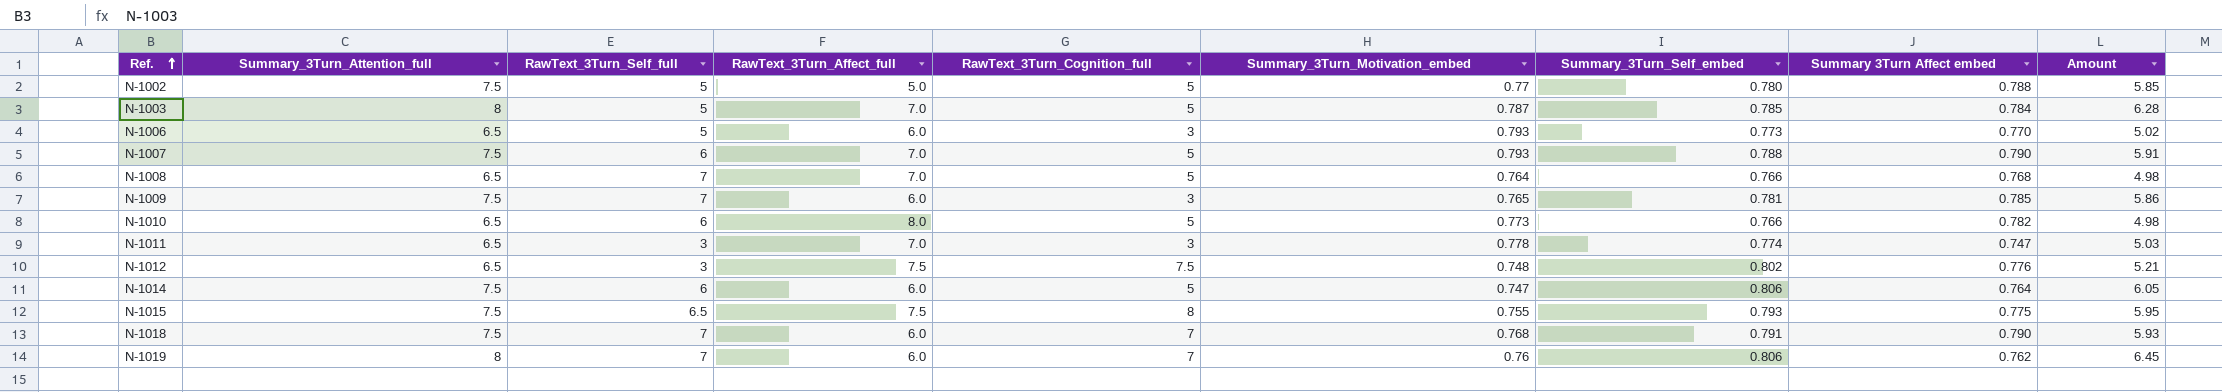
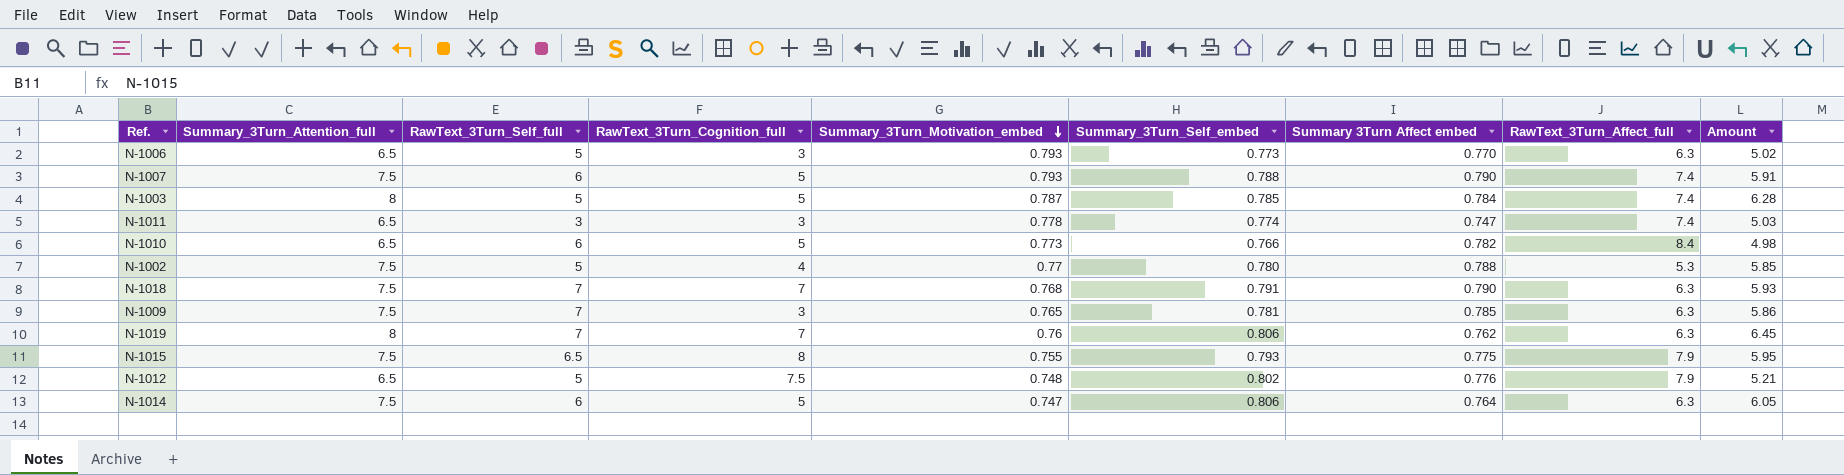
row order: Ref. ascending -> Summary_3Turn_Motivation_embed descending
column RawText_3Turn_Affect_full | position: 4 -> 8
row N-1008: 6.5 | 7 | 7.0 | 5 | 0.764 | 0.766 | 0.768 | 4.98 -> none
N-1006 | RawText_3Turn_Affect_full: 6.0 -> 6.3
N-1007 | RawText_3Turn_Affect_full: 7.0 -> 7.4
N-1003 | RawText_3Turn_Affect_full: 7.0 -> 7.4
N-1011 | RawText_3Turn_Affect_full: 7.0 -> 7.4
N-1010 | RawText_3Turn_Affect_full: 8.0 -> 8.4
N-1002 | RawText_3Turn_Cognition_full: 5 -> 4
N-1002 | RawText_3Turn_Affect_full: 5.0 -> 5.3
N-1018 | RawText_3Turn_Affect_full: 6.0 -> 6.3
N-1009 | RawText_3Turn_Affect_full: 6.0 -> 6.3
N-1019 | RawText_3Turn_Affect_full: 6.0 -> 6.3
N-1015 | RawText_3Turn_Affect_full: 7.5 -> 7.9
N-1012 | RawText_3Turn_Self_full: 3 -> 5
N-1012 | RawText_3Turn_Affect_full: 7.5 -> 7.9
N-1014 | RawText_3Turn_Affect_full: 6.0 -> 6.3

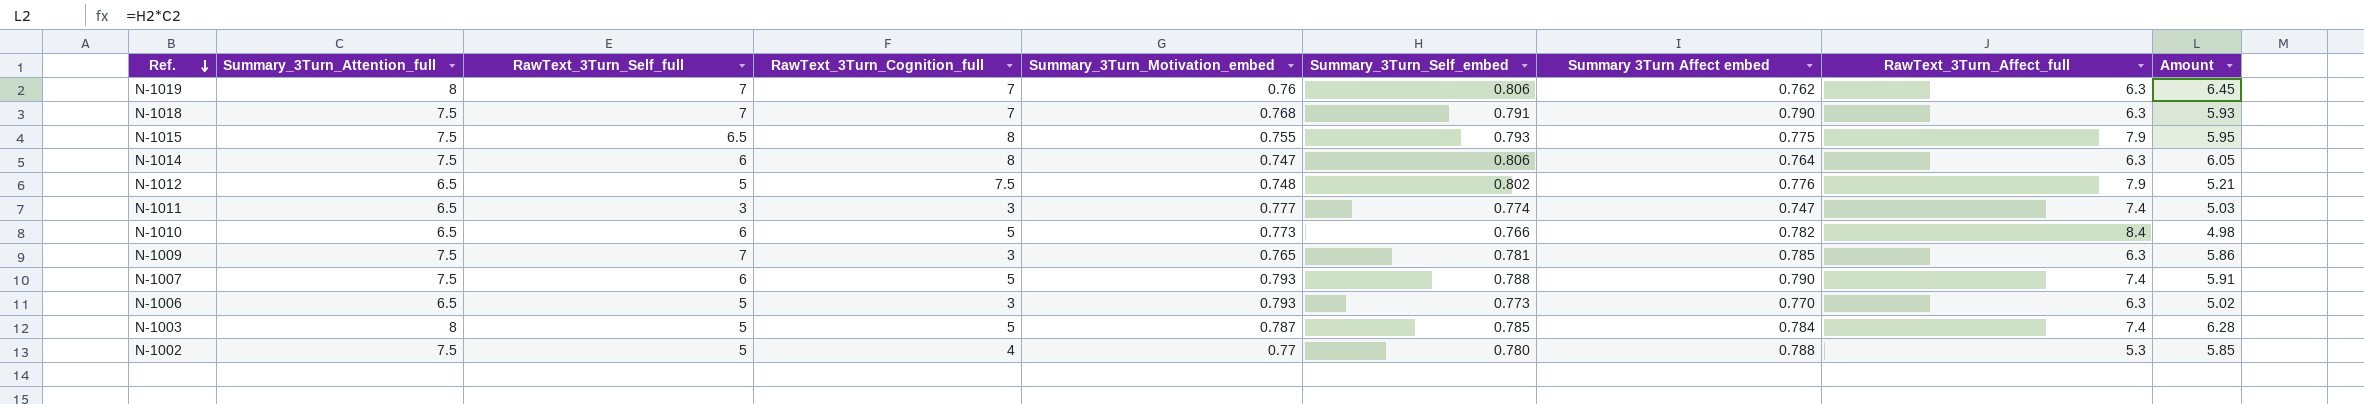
row order: Summary_3Turn_Motivation_embed descending -> Ref. descending
N-1014 | RawText_3Turn_Cognition_full: 5 -> 8
N-1011 | Summary_3Turn_Motivation_embed: 0.778 -> 0.777

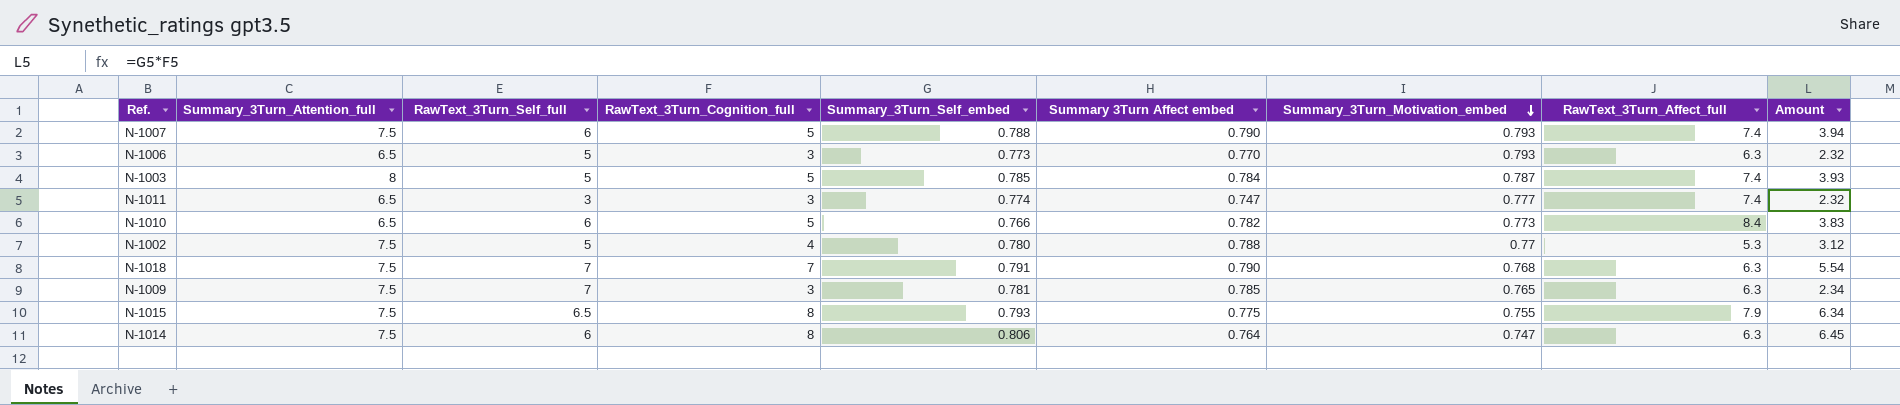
row order: Ref. descending -> Summary_3Turn_Motivation_embed descending
column Summary_3Turn_Motivation_embed | position: 5 -> 7
column Amount | formula: [Summary_3Turn_Attention_full] * [Summary_3Turn_Self_embed] -> [RawText_3Turn_Cognition_full] * [Summary_3Turn_Self_embed]
row N-1019: 8 | 7 | 7 | 0.76 | 0.806 | 0.762 | 6.3 | 6.45 -> none
row N-1012: 6.5 | 5 | 7.5 | 0.748 | 0.802 | 0.776 | 7.9 | 5.21 -> none

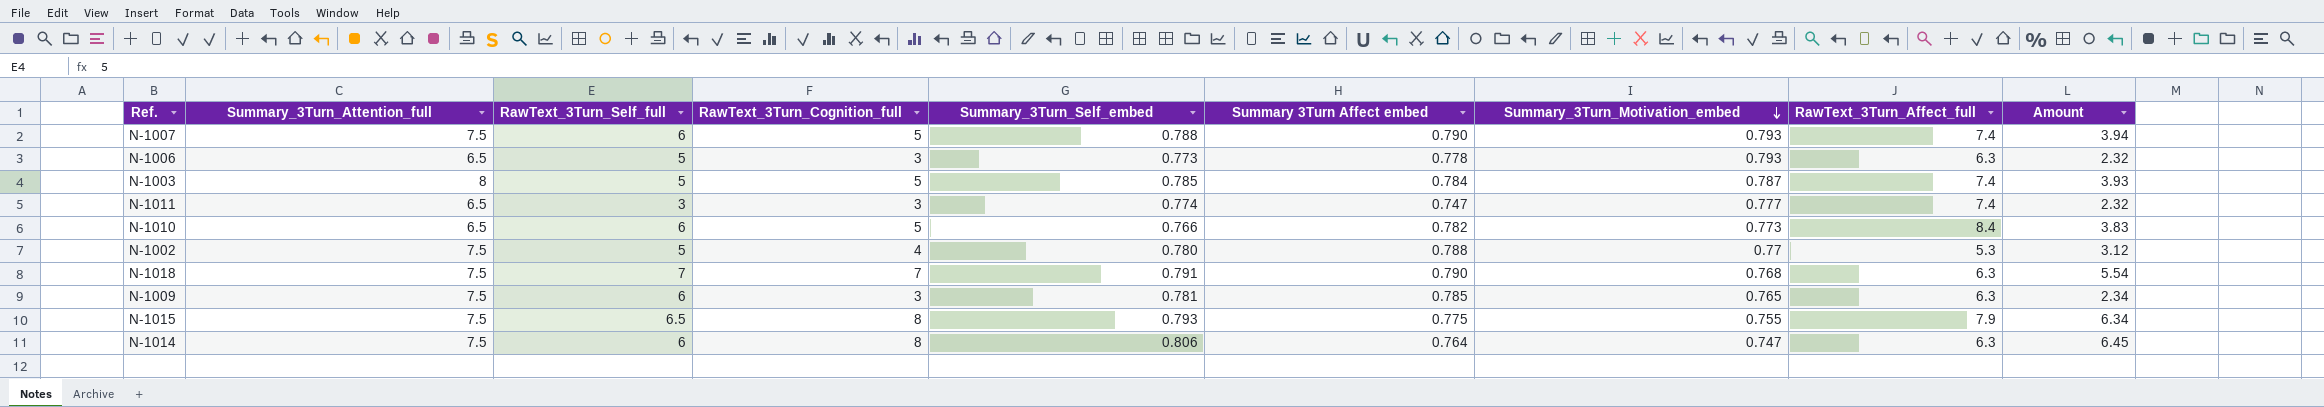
N-1006 | Summary 3Turn Affect embed: 0.770 -> 0.778
N-1009 | RawText_3Turn_Self_full: 7 -> 6

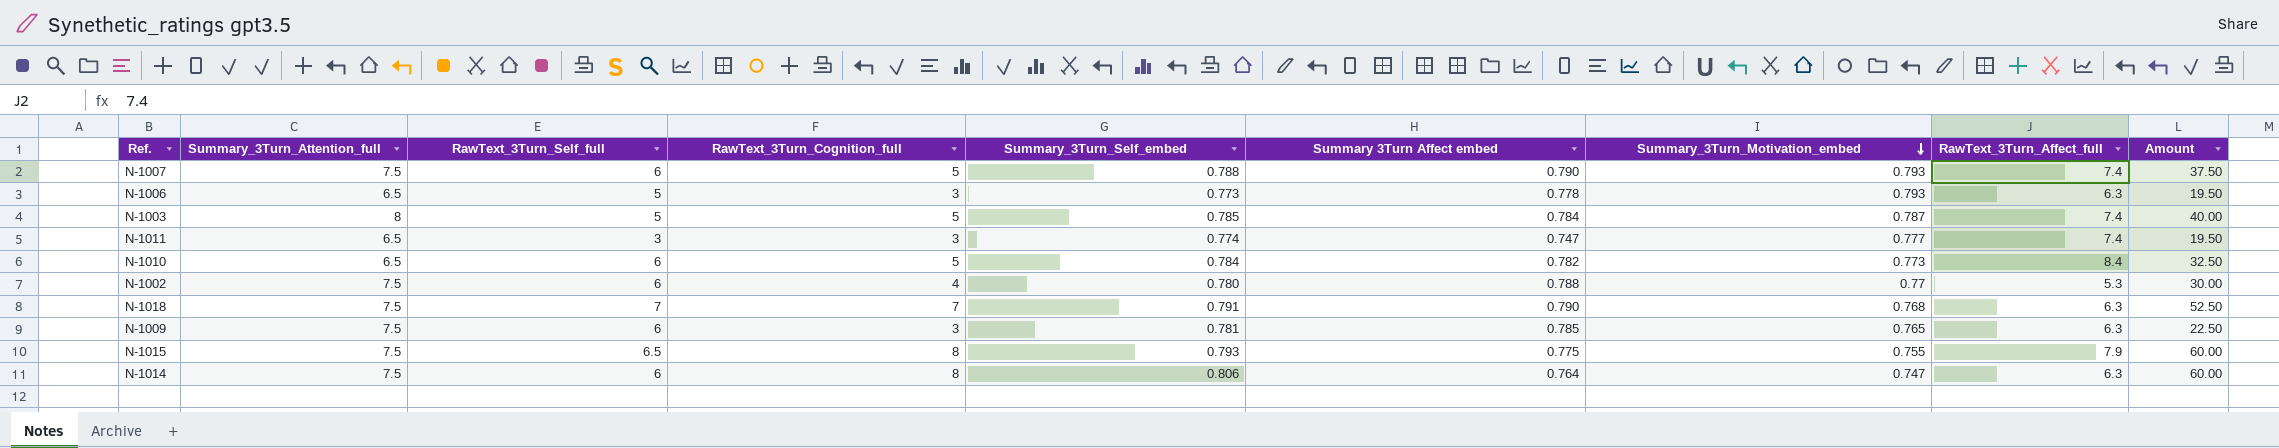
column Amount | formula: [RawText_3Turn_Cognition_full] * [Summary_3Turn_Self_embed] -> [Summary_3Turn_Attention_full] * [RawText_3Turn_Cognition_full]
N-1010 | Summary_3Turn_Self_embed: 0.766 -> 0.784
N-1002 | RawText_3Turn_Self_full: 5 -> 6

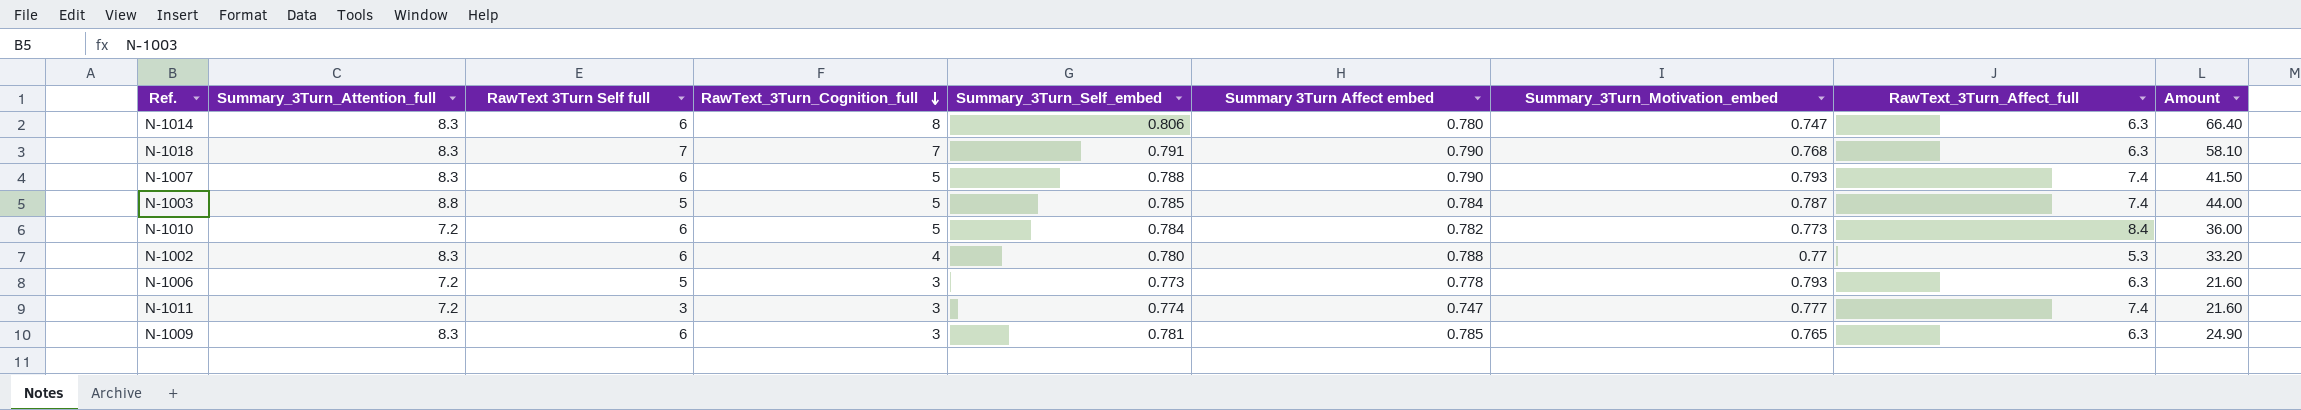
row order: Summary_3Turn_Motivation_embed descending -> RawText_3Turn_Cognition_full descending
column name: RawText_3Turn_Self_full -> RawText 3Turn Self full
row N-1015: 7.5 | 6.5 | 8 | 0.793 | 0.775 | 0.755 | 7.9 | 60.00 -> none
N-1014 | Summary_3Turn_Attention_full: 7.5 -> 8.3
N-1014 | Summary 3Turn Affect embed: 0.764 -> 0.780
N-1014 | Amount: 60.00 -> 66.40
N-1018 | Summary_3Turn_Attention_full: 7.5 -> 8.3
N-1018 | Amount: 52.50 -> 58.10
N-1007 | Summary_3Turn_Attention_full: 7.5 -> 8.3
N-1007 | Amount: 37.50 -> 41.50
N-1003 | Summary_3Turn_Attention_full: 8 -> 8.8
N-1003 | Amount: 40.00 -> 44.00
N-1010 | Summary_3Turn_Attention_full: 6.5 -> 7.2
N-1010 | Amount: 32.50 -> 36.00
N-1002 | Summary_3Turn_Attention_full: 7.5 -> 8.3
N-1002 | Amount: 30.00 -> 33.20
N-1006 | Summary_3Turn_Attention_full: 6.5 -> 7.2
N-1006 | Amount: 19.50 -> 21.60
N-1011 | Summary_3Turn_Attention_full: 6.5 -> 7.2
N-1011 | Amount: 19.50 -> 21.60
N-1009 | Summary_3Turn_Attention_full: 7.5 -> 8.3
N-1009 | Amount: 22.50 -> 24.90

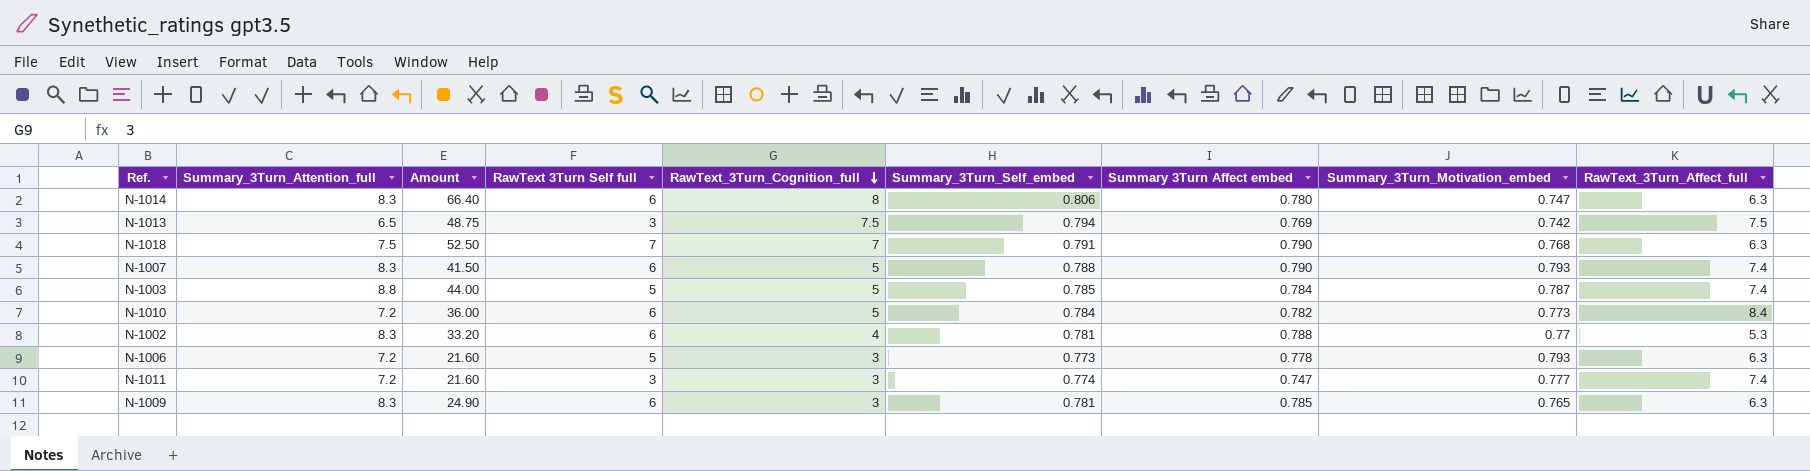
column Amount | position: 9 -> 3
row N-1013: none -> 6.5 | 48.75 | 3 | 7.5 | 0.794 | 0.769 | 0.742 | 7.5
N-1018 | Summary_3Turn_Attention_full: 8.3 -> 7.5
N-1018 | Amount: 58.10 -> 52.50
N-1002 | Summary_3Turn_Self_embed: 0.780 -> 0.781

